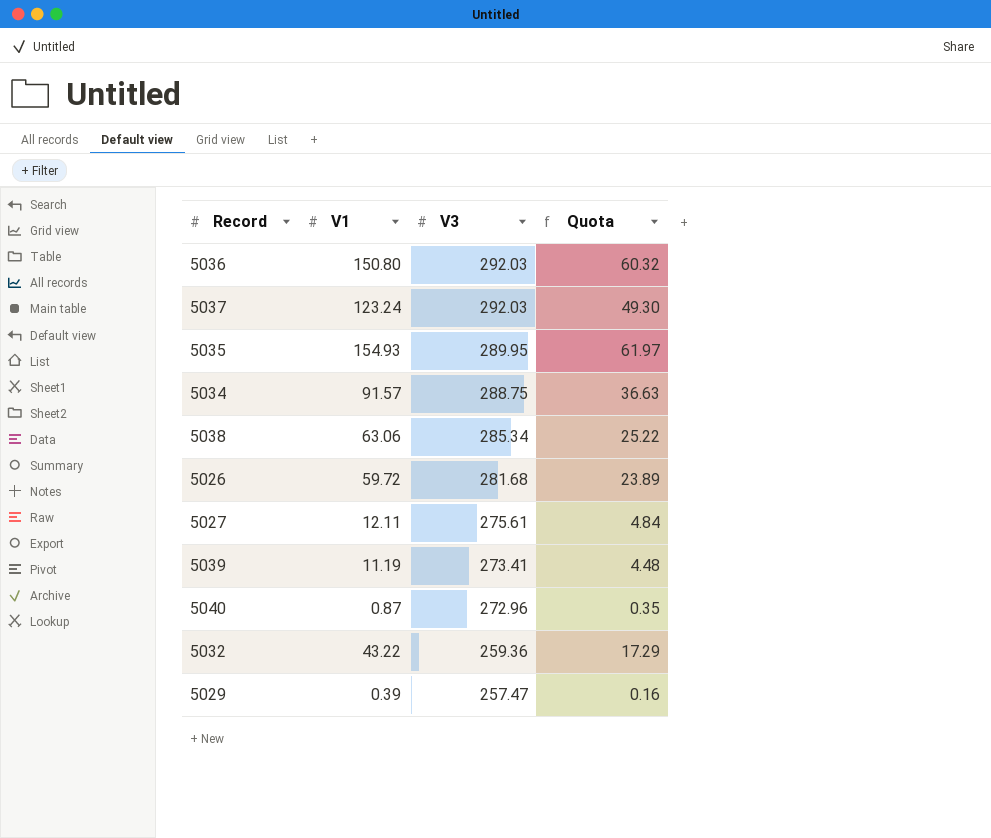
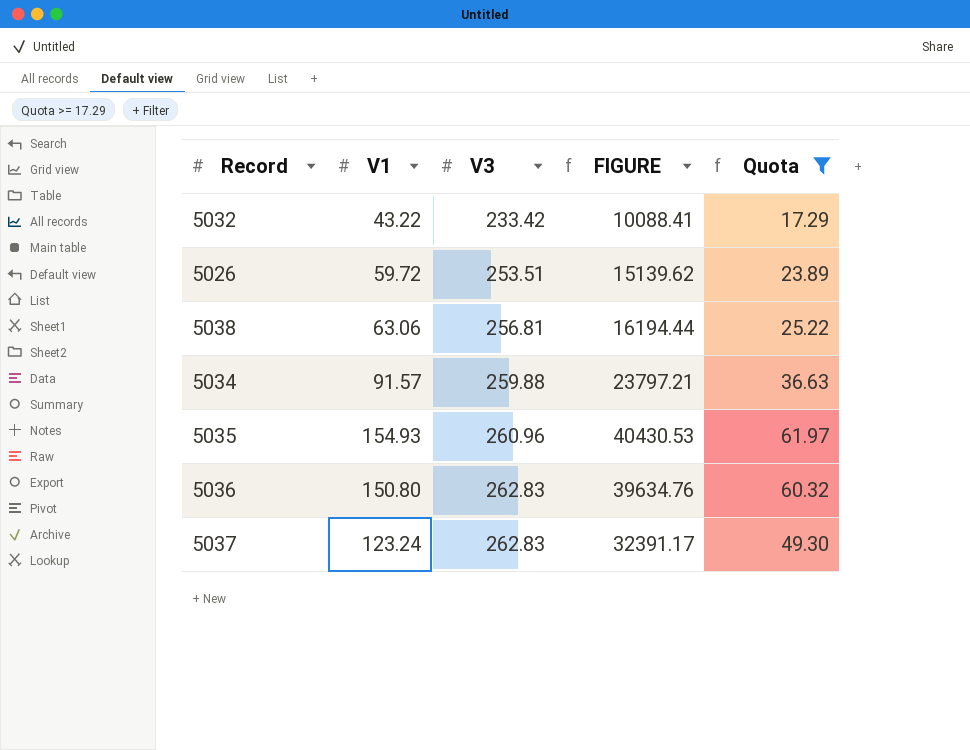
filter: none -> Quota >= 17.29
row order: V3 descending -> V3 ascending
column FIGURE | formula: none -> [V1] * [V3]
5032 | V3: 259.36 -> 233.42
5026 | V3: 281.68 -> 253.51
5038 | V3: 285.34 -> 256.81
5034 | V3: 288.75 -> 259.88
5035 | V3: 289.95 -> 260.96
5036 | V3: 292.03 -> 262.83
5037 | V3: 292.03 -> 262.83

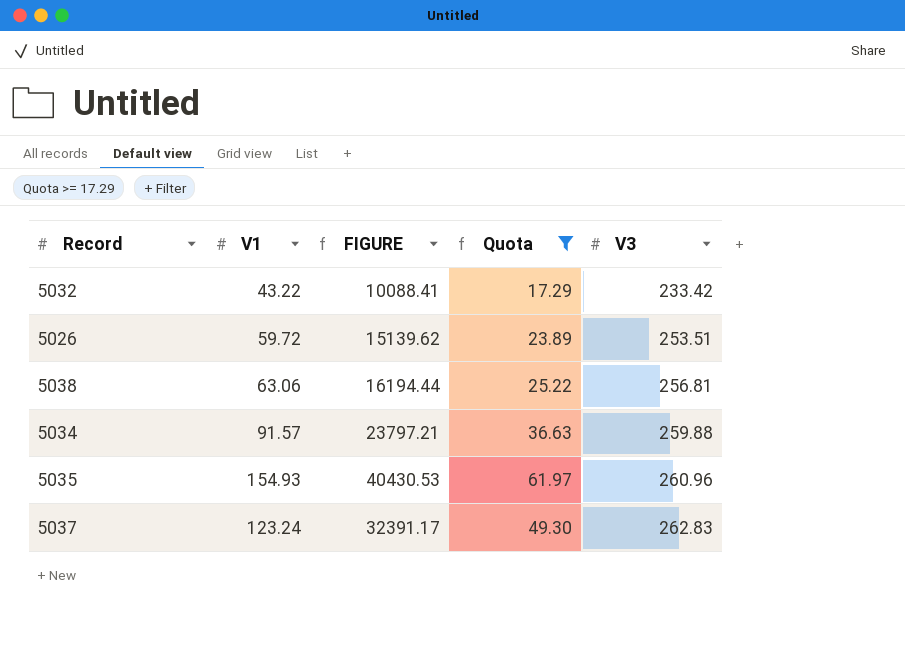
column V3 | position: 3 -> 5
row 5036: 150.80 | 262.83 | 39634.76 | 60.32 -> none

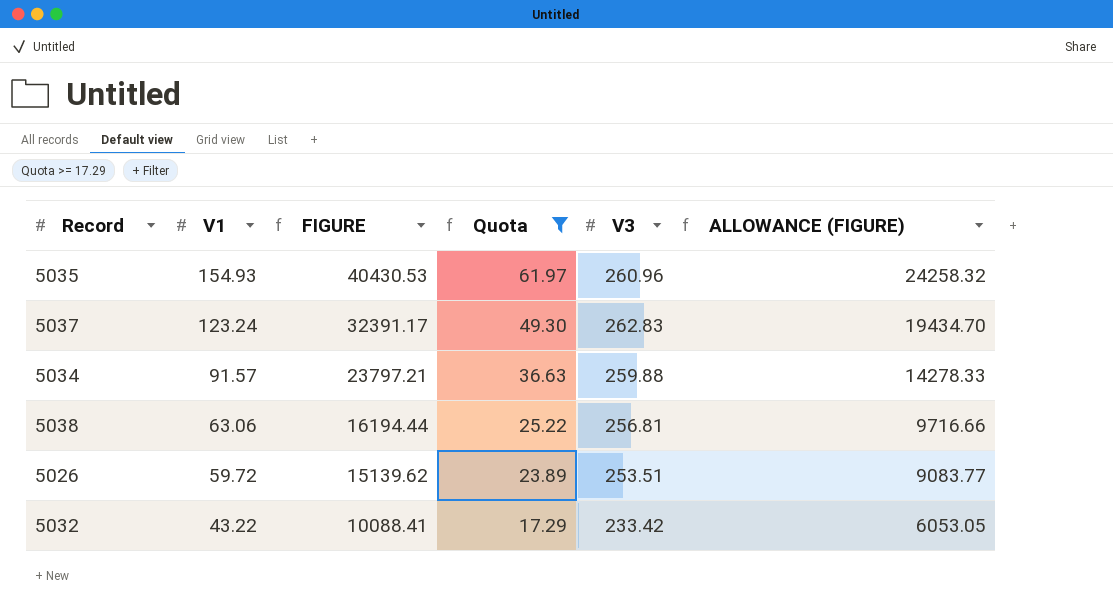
row order: V3 ascending -> V1 descending
column ALLOWANCE (FIGURE) | formula: none -> [FIGURE] * 0.6

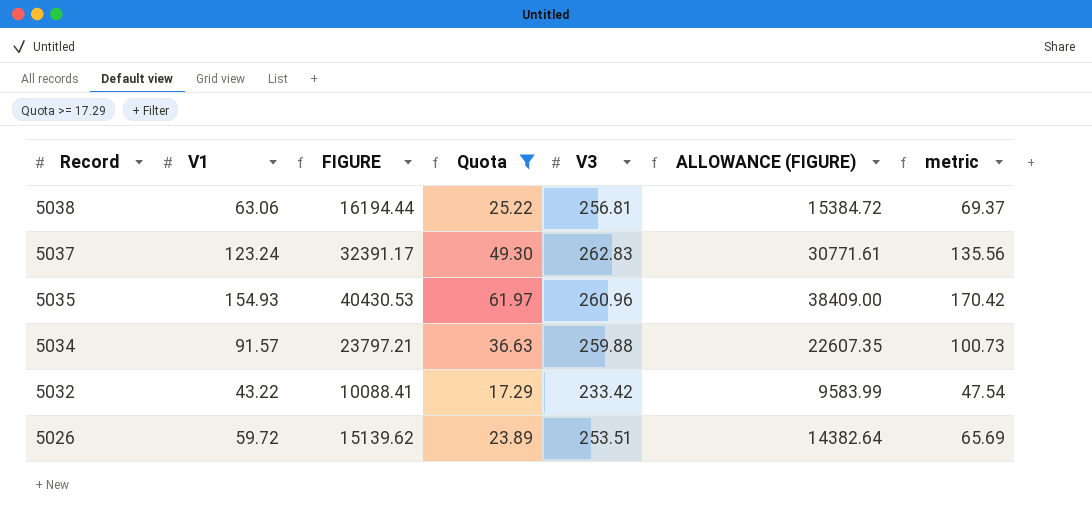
row order: V1 descending -> Record descending
column ALLOWANCE (FIGURE) | formula: [FIGURE] * 0.6 -> [FIGURE] * 0.95
column metric | formula: none -> [V1] * 1.1

